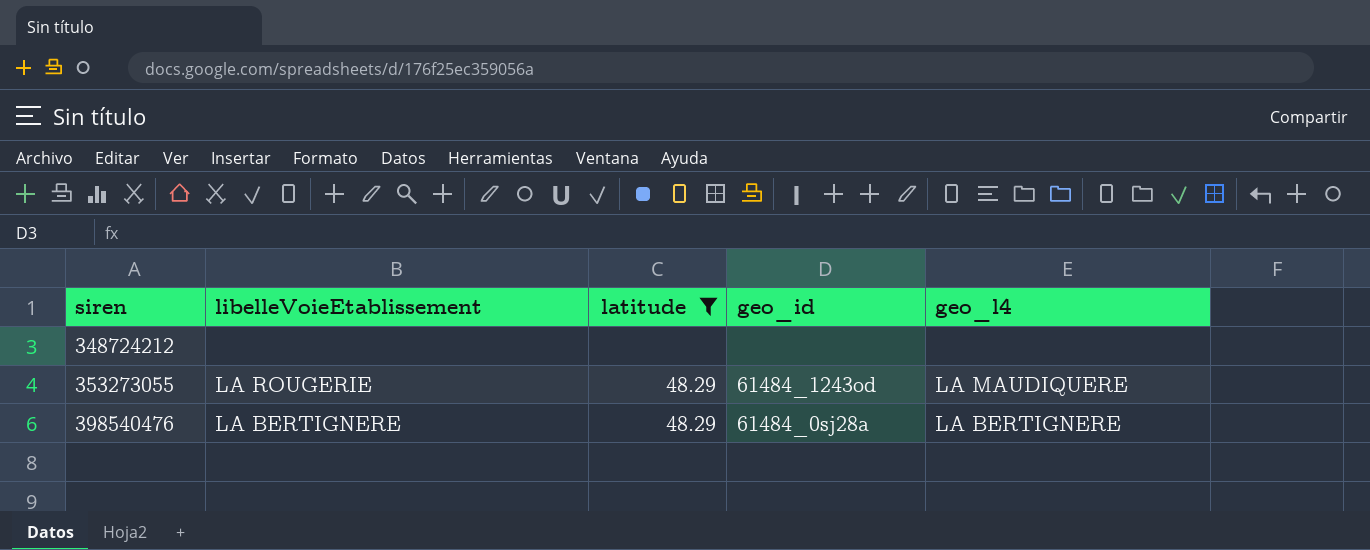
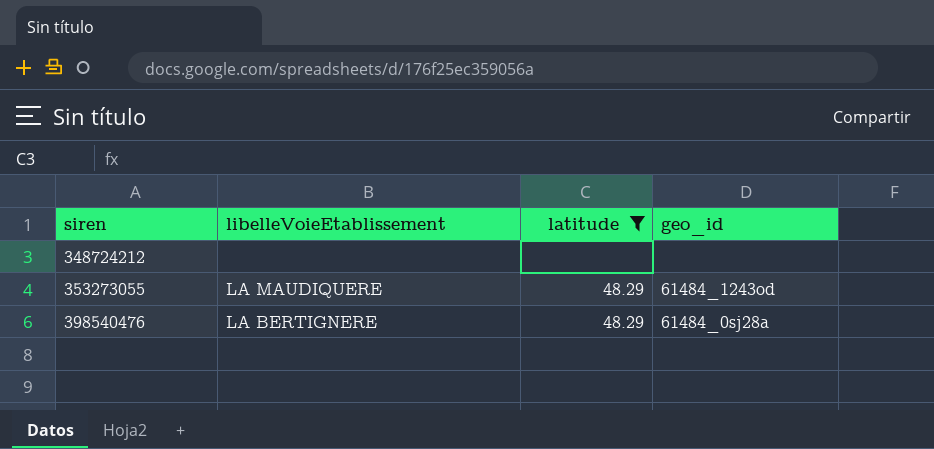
column geo_l4 | position: 5 -> none
353273055 | libelleVoieEtablissement: LA ROUGERIE -> LA MAUDIQUERE

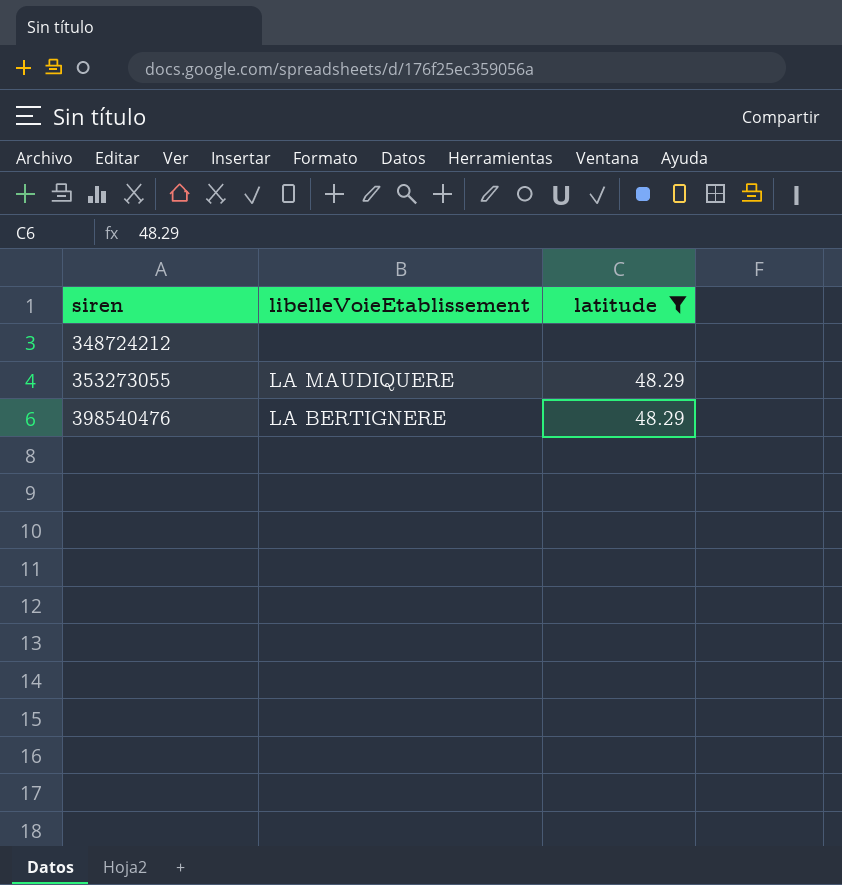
column geo_id | position: 4 -> none

